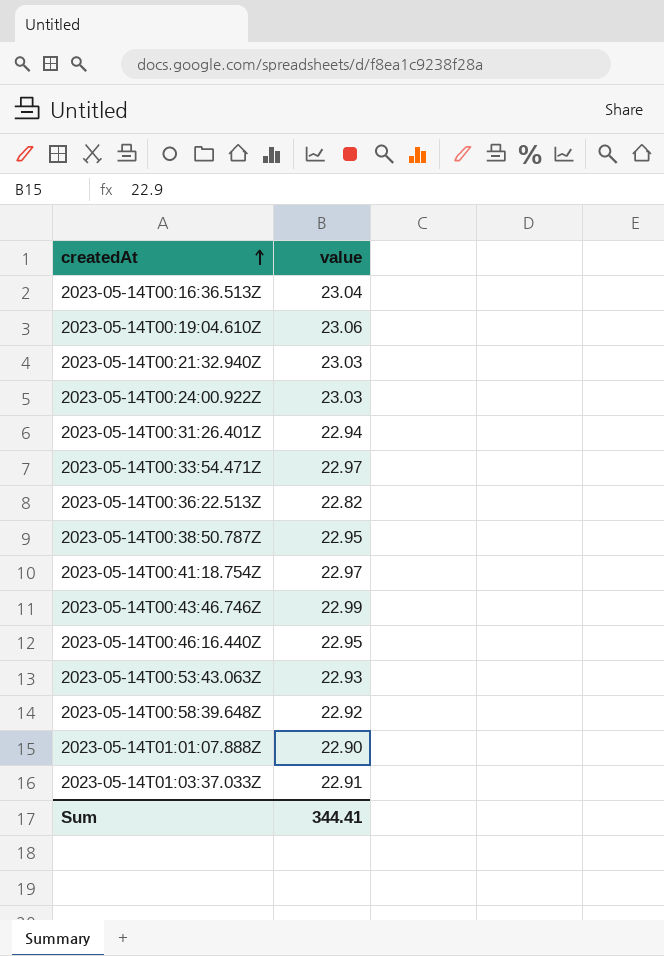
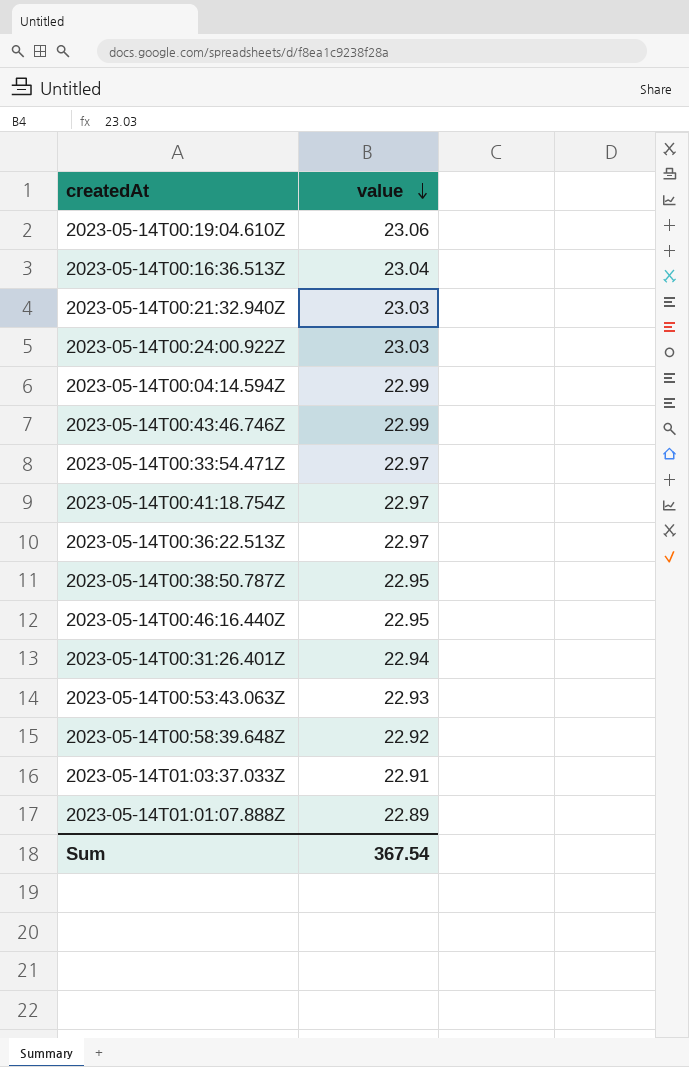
row order: createdAt ascending -> value descending
row 2023-05-14T00:04:14.594Z: none -> 22.99
2023-05-14T00:36:22.513Z | value: 22.82 -> 22.97
2023-05-14T01:01:07.888Z | value: 22.90 -> 22.89
Sum | value: 344.41 -> 367.54

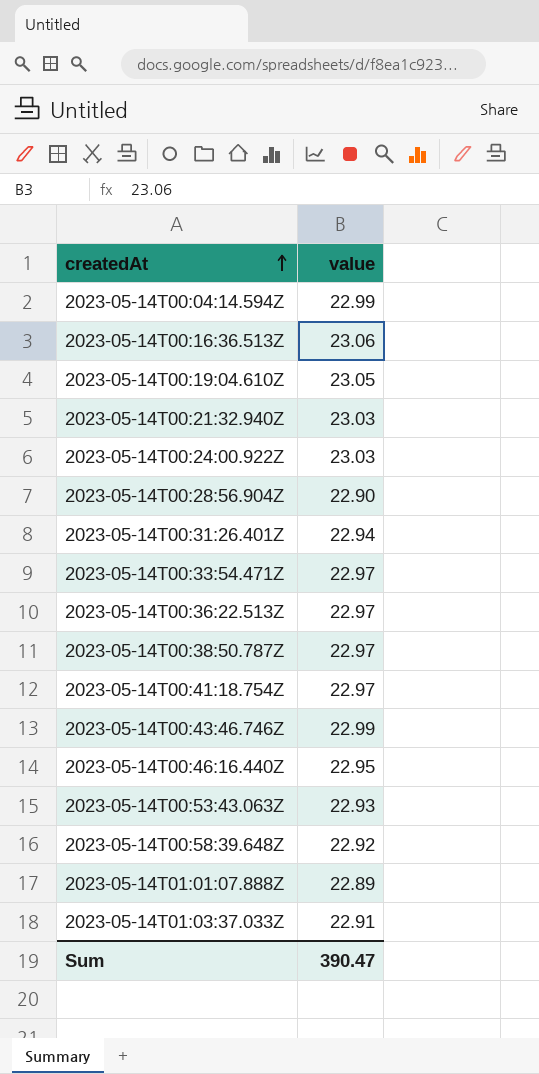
row order: value descending -> createdAt ascending
2023-05-14T00:16:36.513Z | value: 23.04 -> 23.06
2023-05-14T00:19:04.610Z | value: 23.06 -> 23.05
row 2023-05-14T00:28:56.904Z: none -> 22.90
2023-05-14T00:38:50.787Z | value: 22.95 -> 22.97
Sum | value: 367.54 -> 390.47

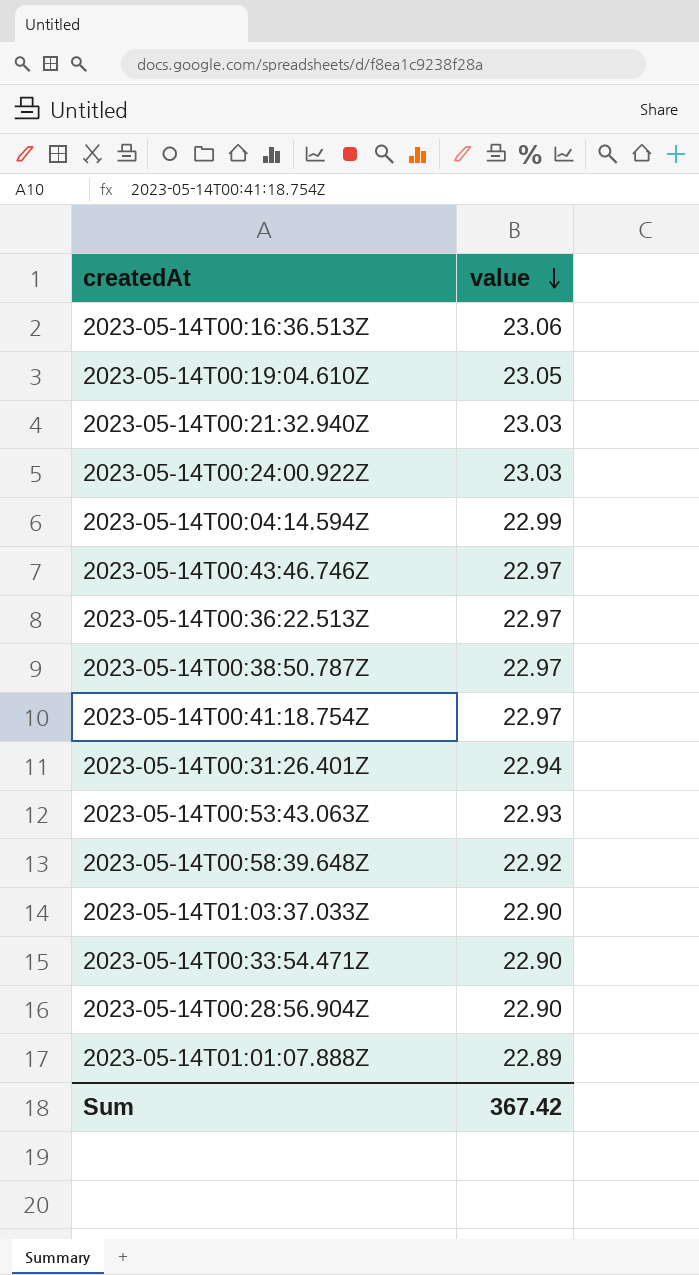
row order: createdAt ascending -> value descending
row 2023-05-14T00:46:16.440Z: 22.95 -> none
2023-05-14T00:43:46.746Z | value: 22.99 -> 22.97
2023-05-14T01:03:37.033Z | value: 22.91 -> 22.90
2023-05-14T00:33:54.471Z | value: 22.97 -> 22.90
Sum | value: 390.47 -> 367.42

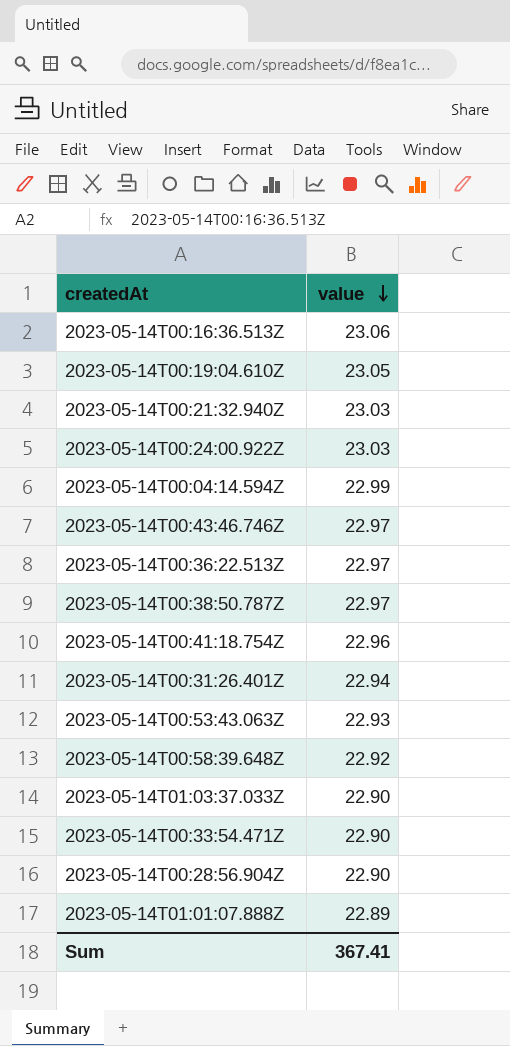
2023-05-14T00:41:18.754Z | value: 22.97 -> 22.96
Sum | value: 367.42 -> 367.41

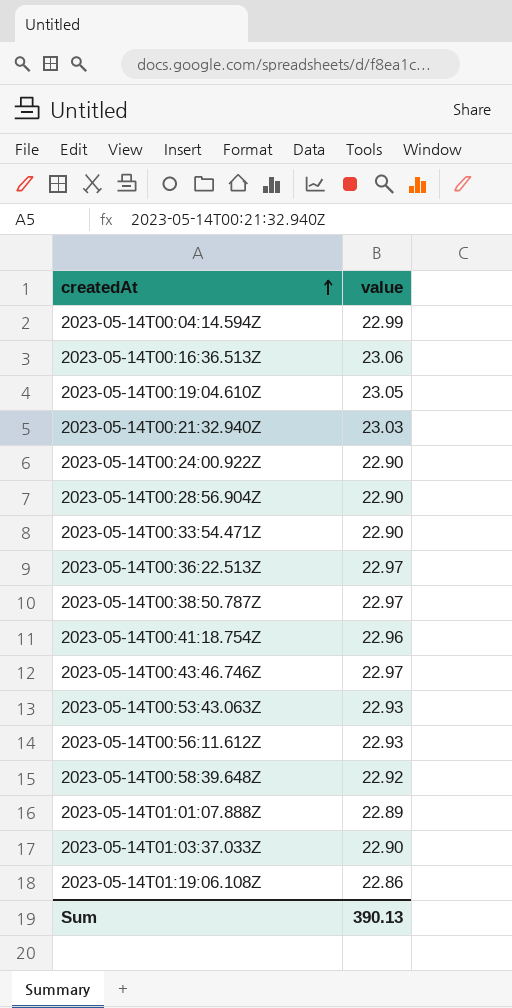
row order: value descending -> createdAt ascending
row 2023-05-14T00:31:26.401Z: 22.94 -> none
2023-05-14T00:24:00.922Z | value: 23.03 -> 22.90
row 2023-05-14T00:56:11.612Z: none -> 22.93
row 2023-05-14T01:19:06.108Z: none -> 22.86
Sum | value: 367.41 -> 390.13

